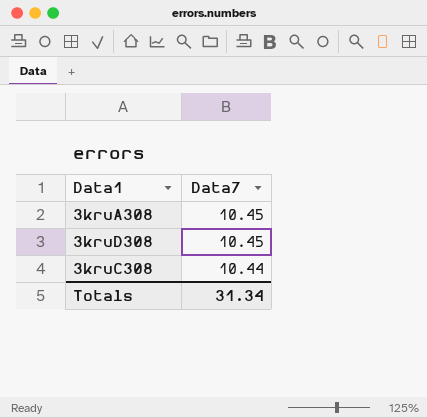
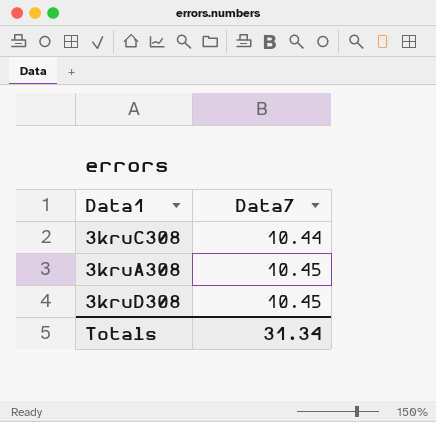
row order: Data7 descending -> Data7 ascending

